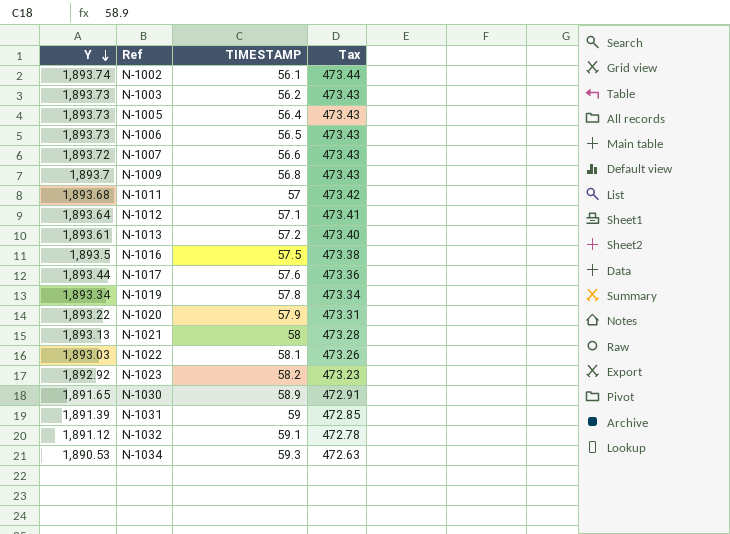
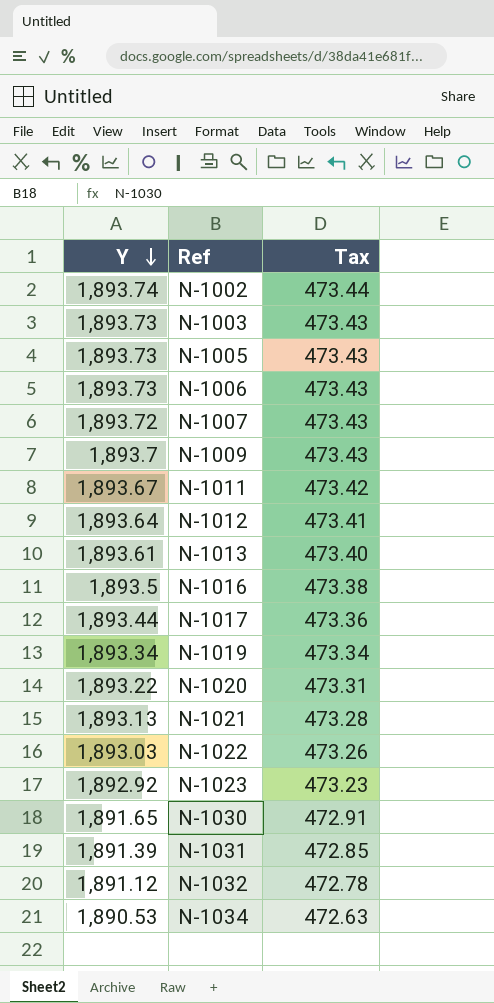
column TIMESTAMP | position: 3 -> none
N-1011 | Y: 1,893.68 -> 1,893.67

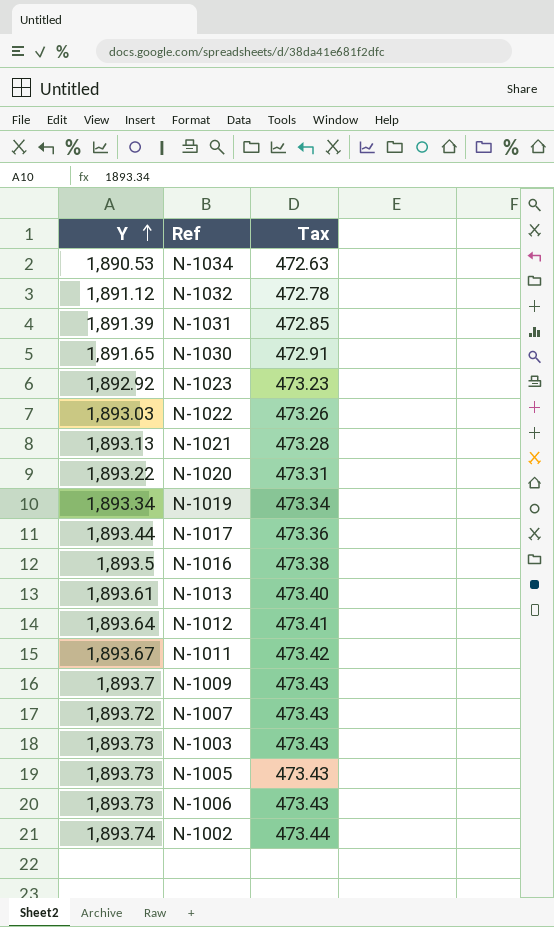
row order: Y descending -> Y ascending

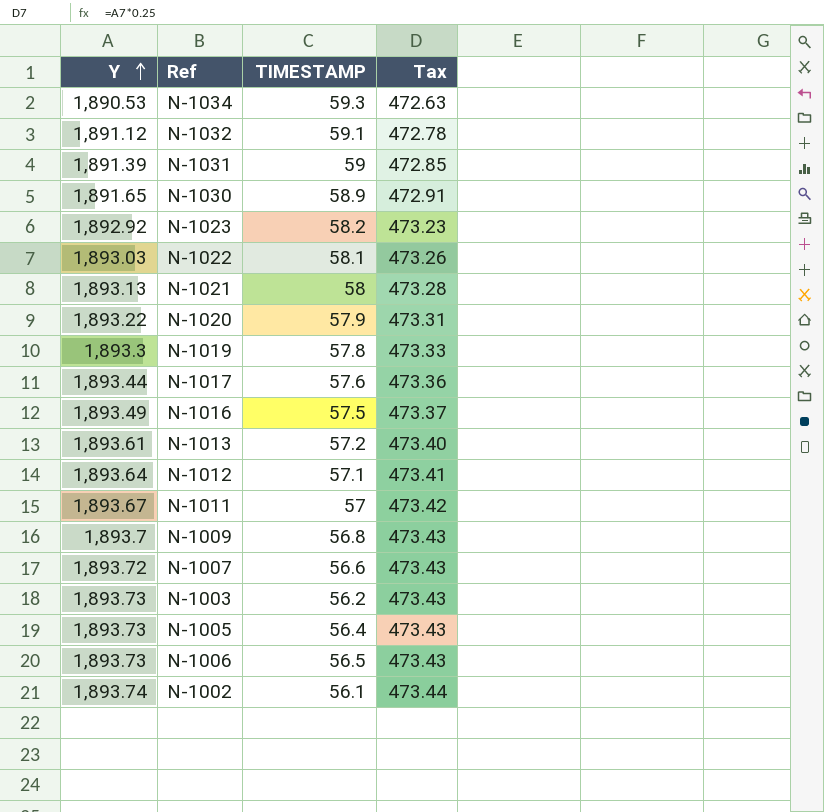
column TIMESTAMP | position: none -> 3
N-1019 | Y: 1,893.34 -> 1,893.3
N-1019 | Tax: 473.34 -> 473.33
N-1016 | Y: 1,893.5 -> 1,893.49
N-1016 | Tax: 473.38 -> 473.37

